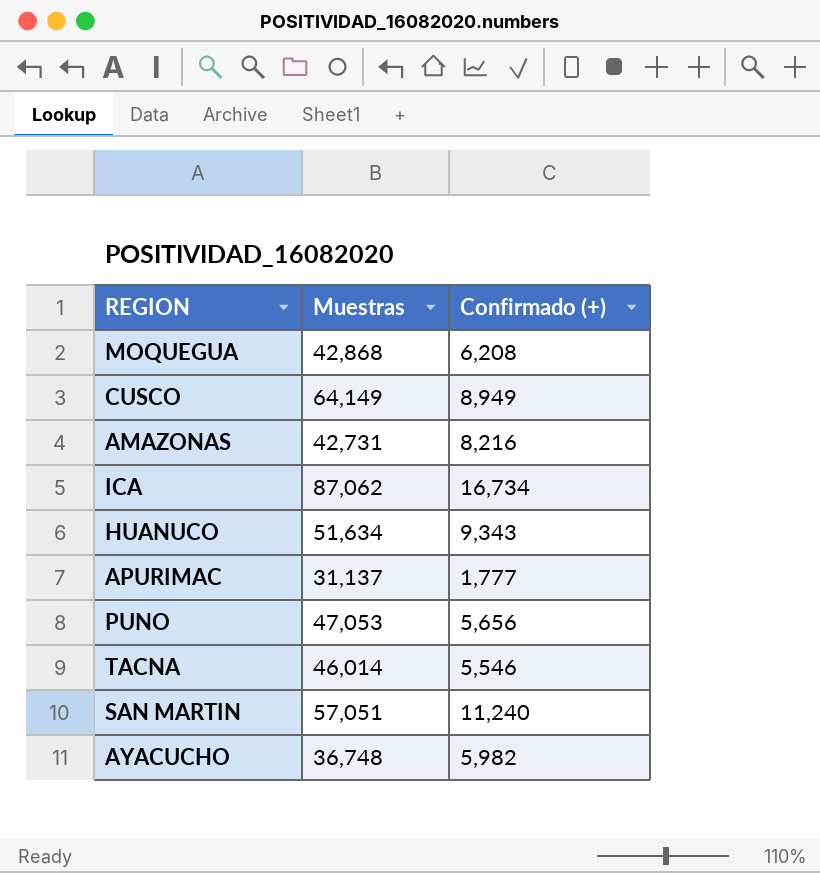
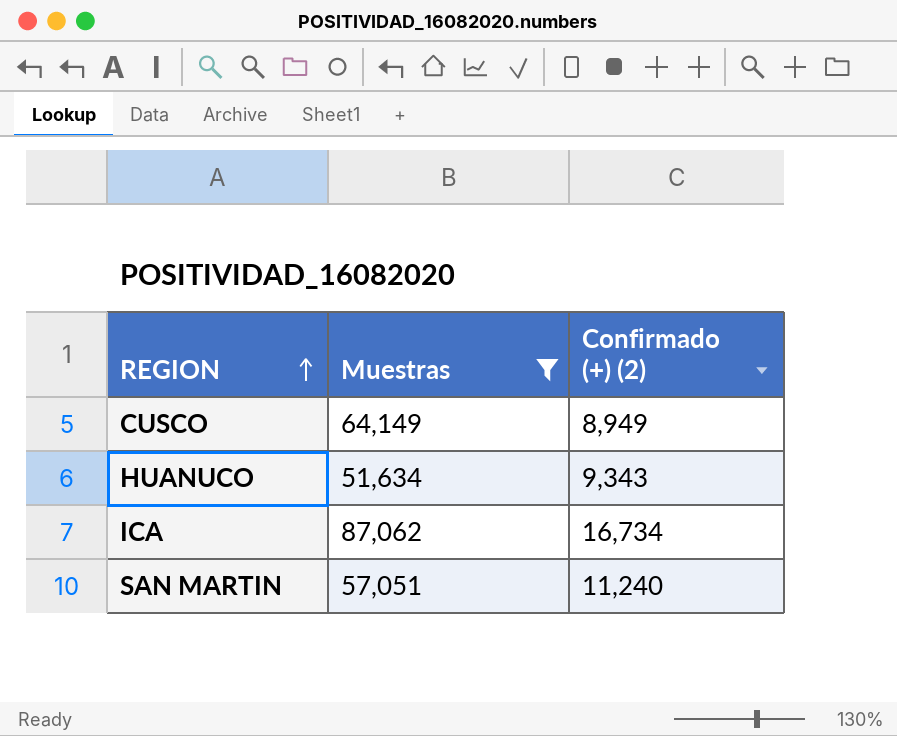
filter: none -> Muestras >= 51,634
row order: none -> REGION ascending
column name: Confirmado (+) -> Confirmado (+) (2)

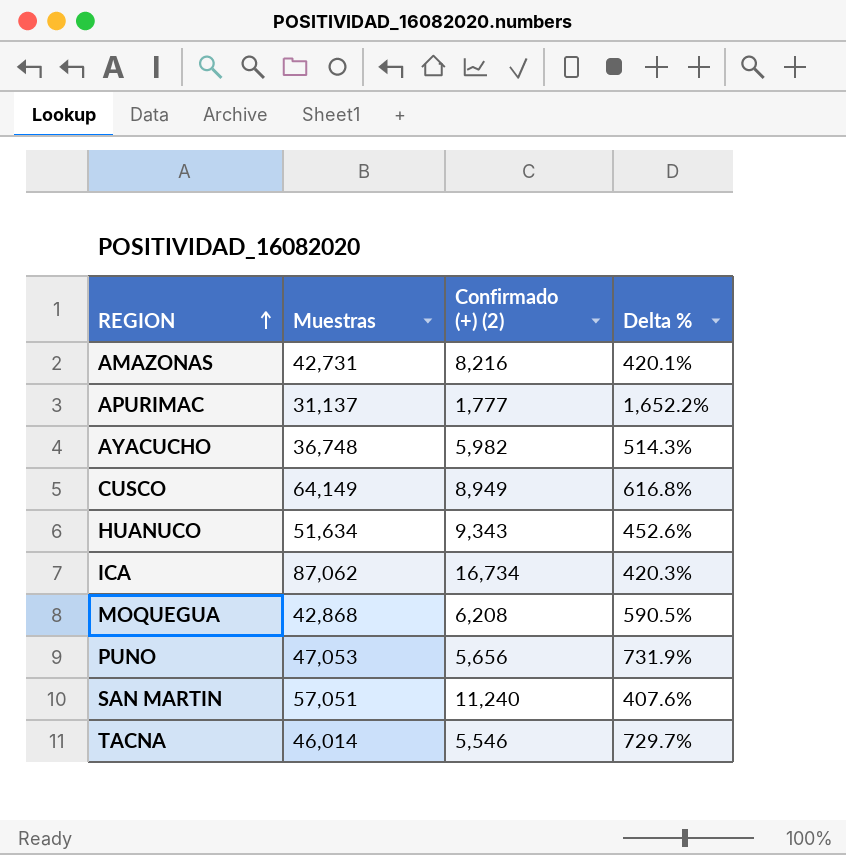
filter: Muestras >= 51,634 -> none
column Delta % | formula: none -> ([Muestras] - [Confirmado (+) (2)]) / [Confirmado (+) (2)]

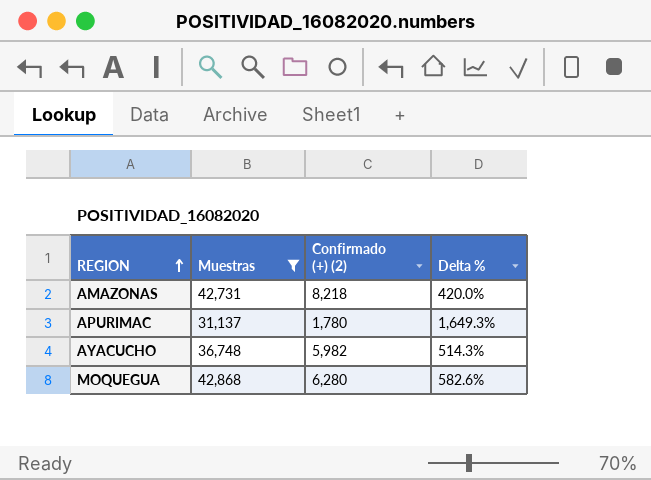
filter: none -> Muestras <= 42,868
AMAZONAS | Confirmado (+) (2): 8,216 -> 8,218
AMAZONAS | Delta %: 420.1% -> 420.0%
APURIMAC | Confirmado (+) (2): 1,777 -> 1,780
APURIMAC | Delta %: 1,652.2% -> 1,649.3%
MOQUEGUA | Confirmado (+) (2): 6,208 -> 6,280
MOQUEGUA | Delta %: 590.5% -> 582.6%

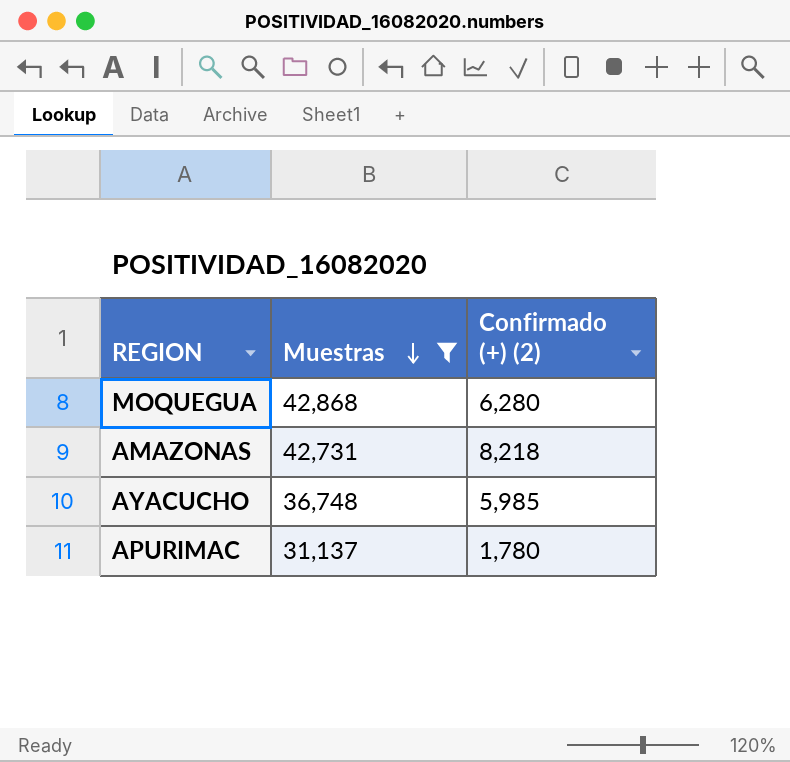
row order: REGION ascending -> Muestras descending
column Delta % | formula: ([Muestras] - [Confirmado (+) (2)]) / [Confirmado (+) (2)] -> none
AYACUCHO | Confirmado (+) (2): 5,982 -> 5,985

